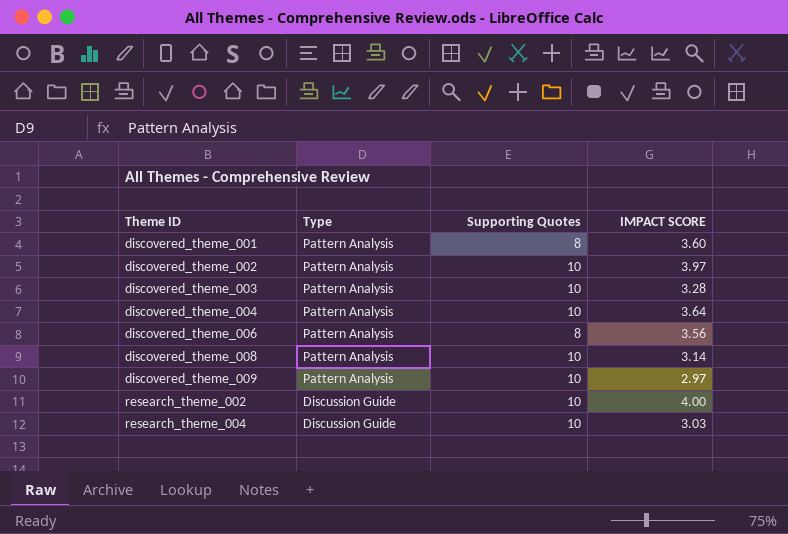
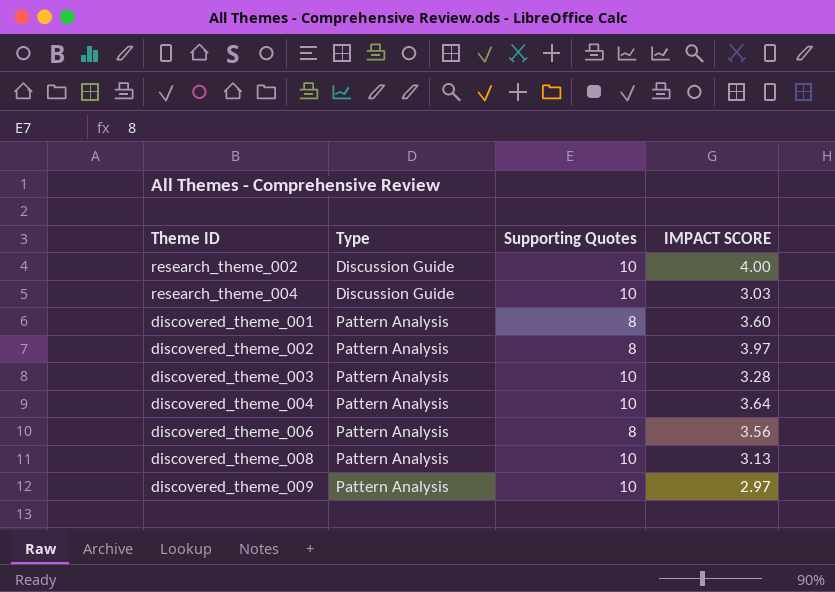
row order: Theme ID ascending -> Type ascending
discovered_theme_002 | Supporting Quotes: 10 -> 8
discovered_theme_008 | IMPACT SCORE: 3.14 -> 3.13

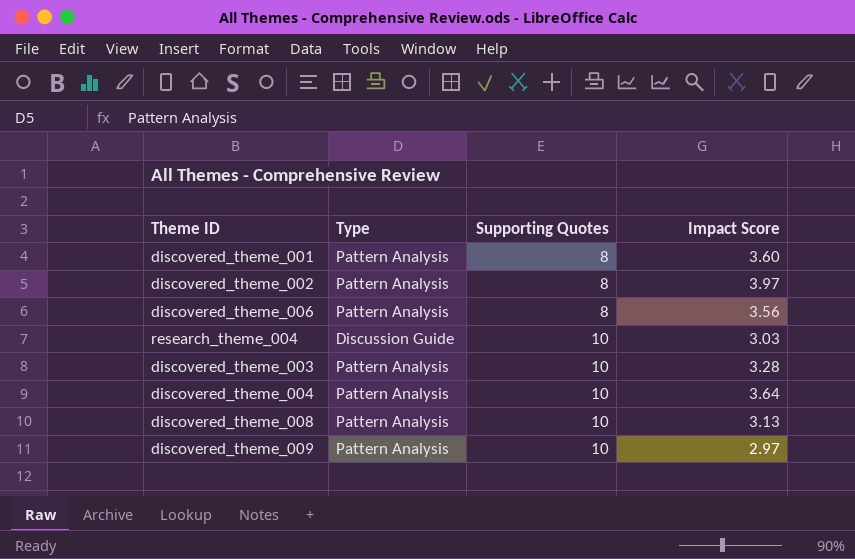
row order: Type ascending -> Supporting Quotes ascending
column name: IMPACT SCORE -> Impact Score
row research_theme_002: Discussion Guide | 10 | 4.00 -> none

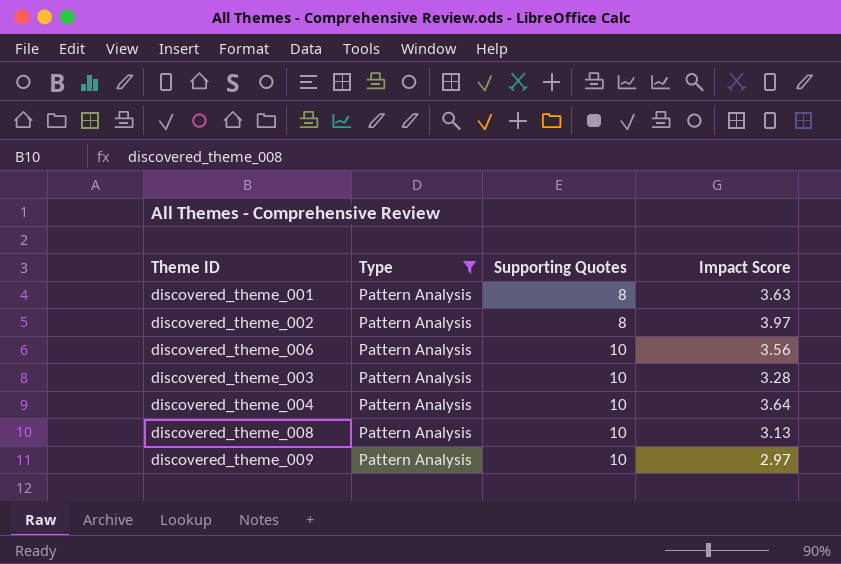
filter: none -> Type = Pattern Analysis
discovered_theme_001 | Impact Score: 3.60 -> 3.63
discovered_theme_006 | Supporting Quotes: 8 -> 10

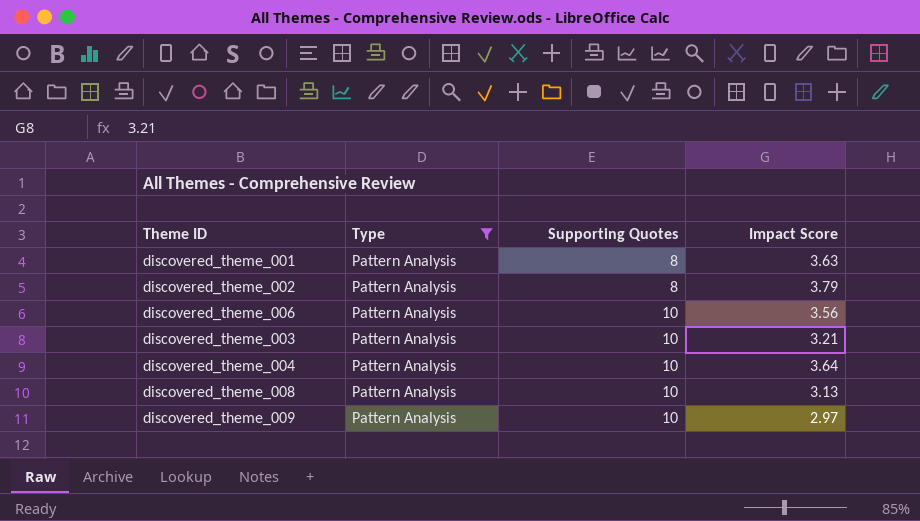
discovered_theme_002 | Impact Score: 3.97 -> 3.79
discovered_theme_003 | Impact Score: 3.28 -> 3.21

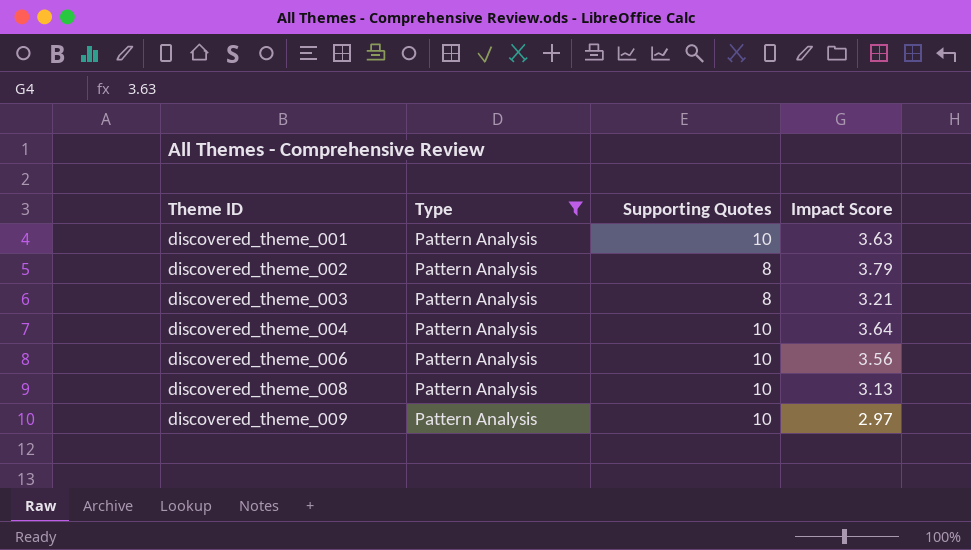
row order: Supporting Quotes ascending -> Theme ID ascending
discovered_theme_001 | Supporting Quotes: 8 -> 10
discovered_theme_003 | Supporting Quotes: 10 -> 8

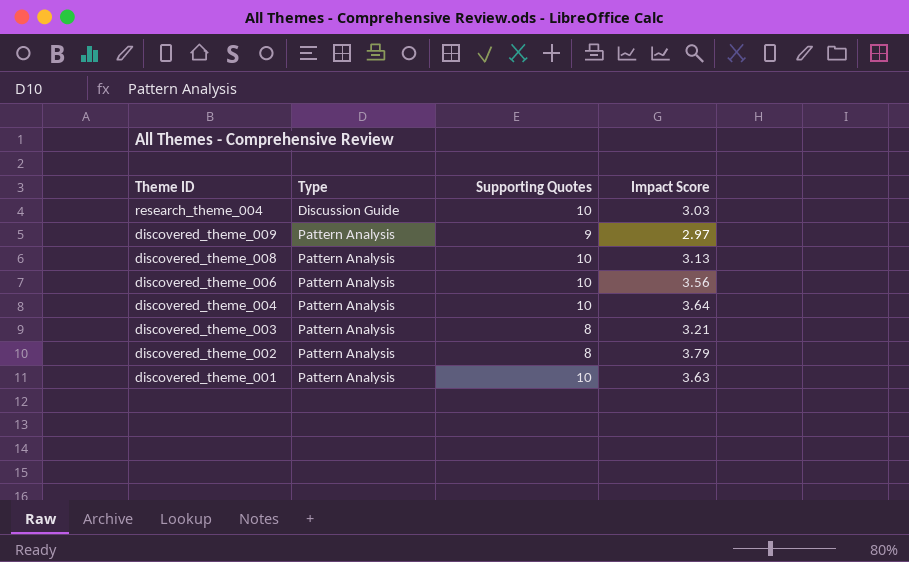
filter: Type = Pattern Analysis -> none
row order: Theme ID ascending -> Theme ID descending
discovered_theme_009 | Supporting Quotes: 10 -> 9

